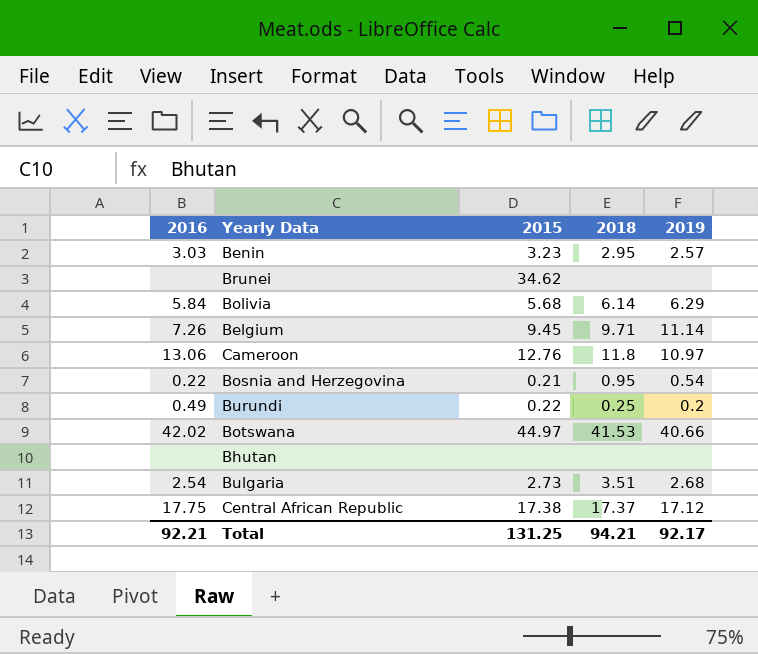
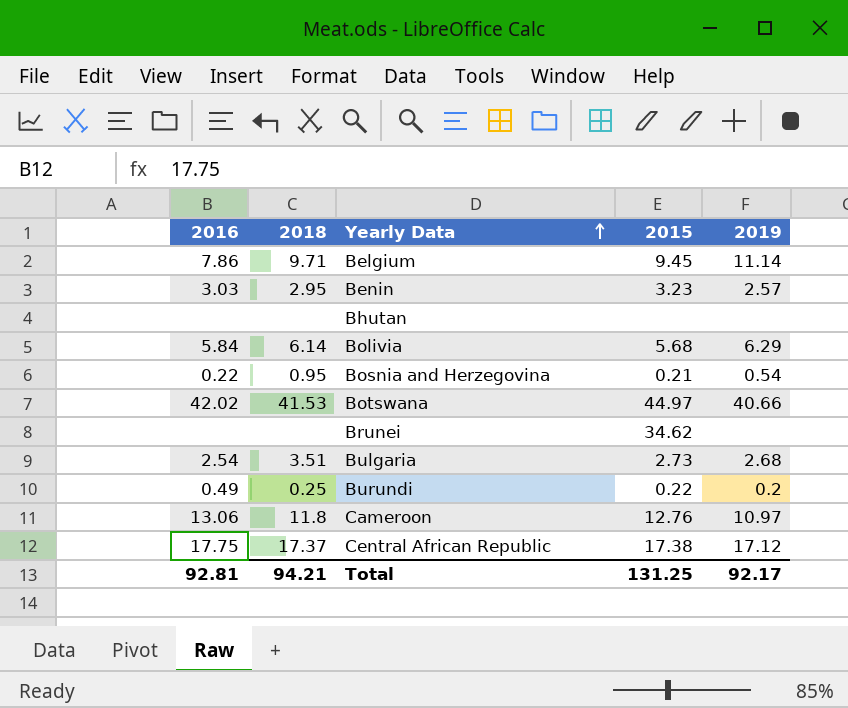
row order: none -> Yearly Data ascending
column 2018 | position: 4 -> 2
Belgium | 2016: 7.26 -> 7.86
Total | 2016: 92.21 -> 92.81

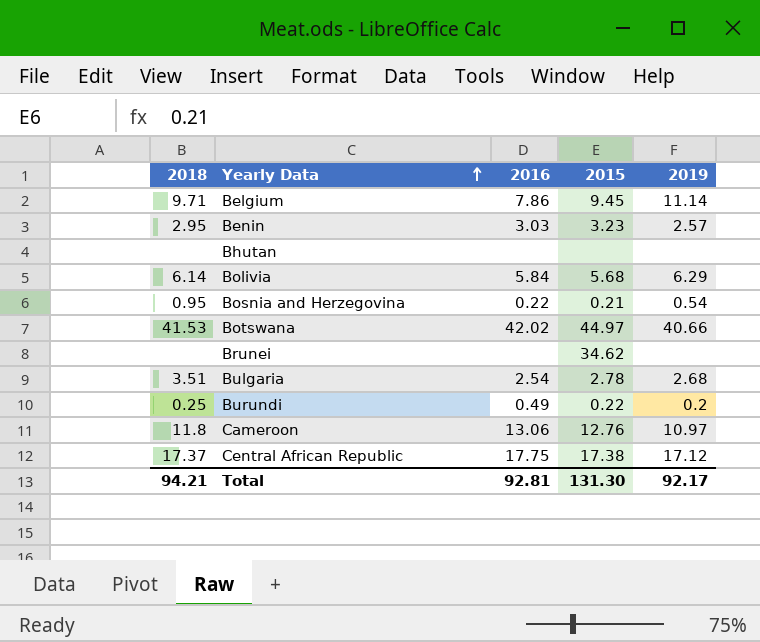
column 2016 | position: 1 -> 3
Bulgaria | 2015: 2.73 -> 2.78
Total | 2015: 131.25 -> 131.30

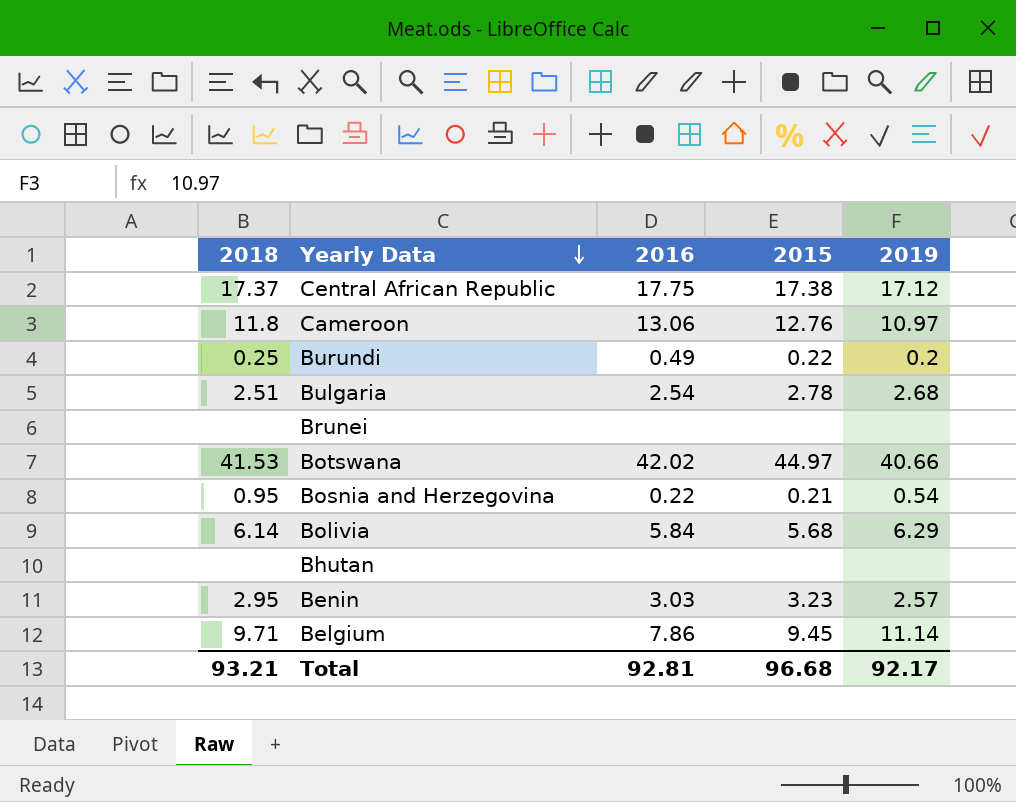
row order: Yearly Data ascending -> Yearly Data descending
Bulgaria | 2018: 3.51 -> 2.51
Brunei | 2015: 34.62 -> none
Total | 2018: 94.21 -> 93.21
Total | 2015: 131.30 -> 96.68

